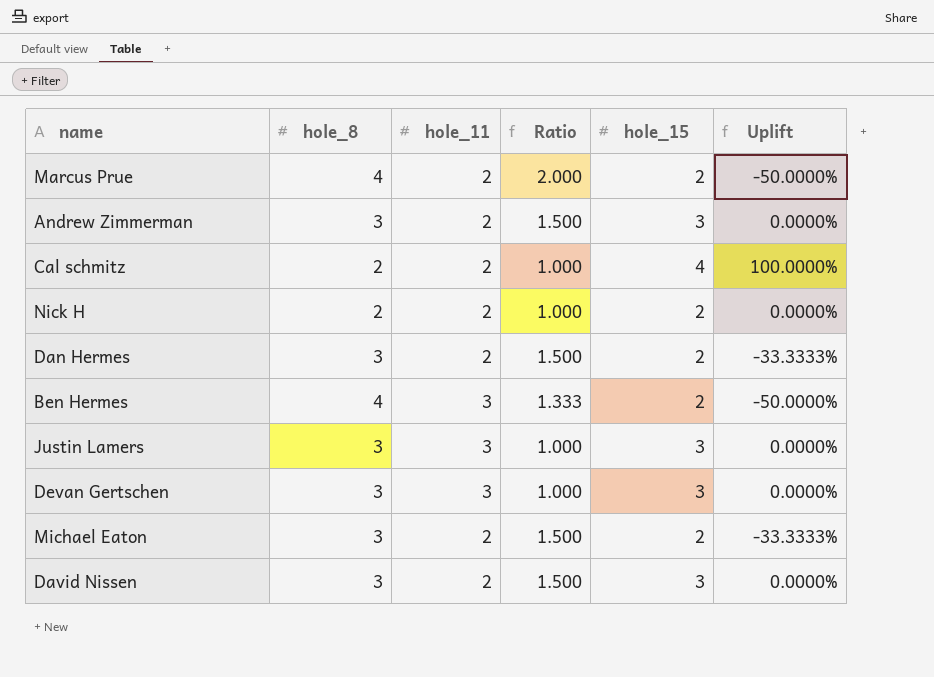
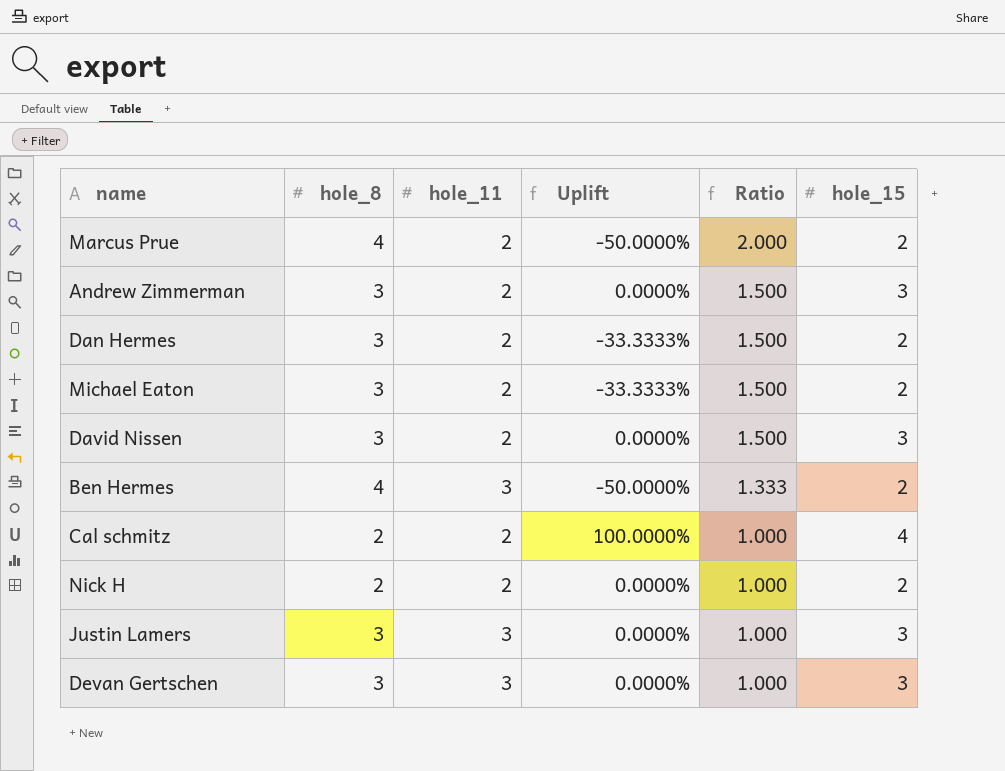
row order: none -> Ratio descending
column Uplift | position: 6 -> 4

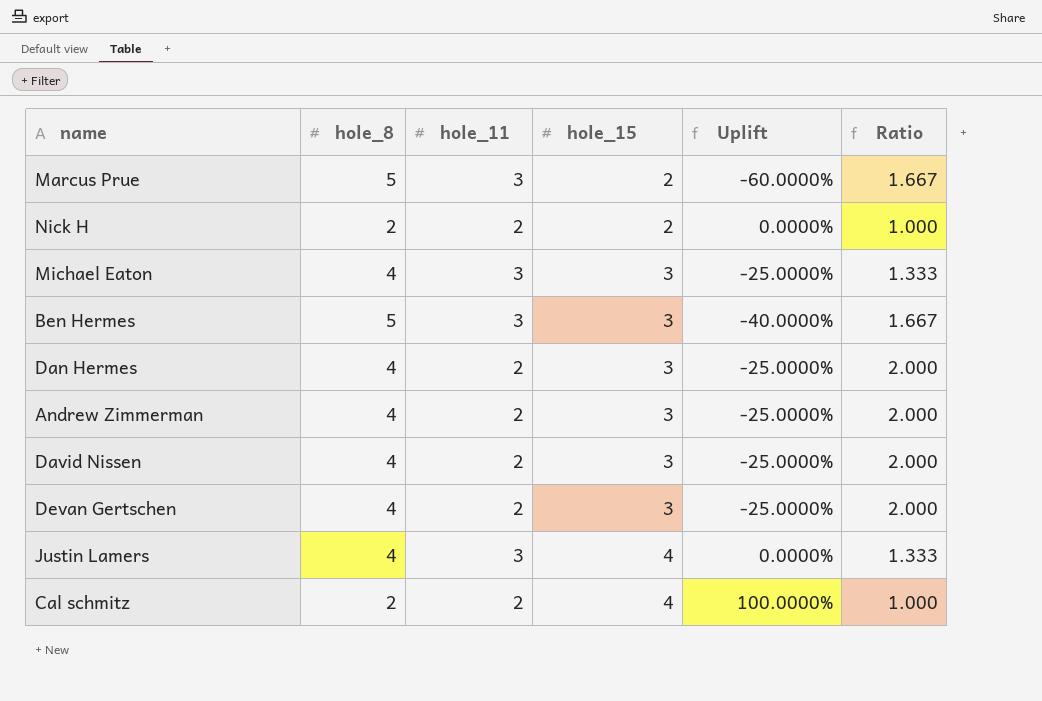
row order: Ratio descending -> hole_15 ascending
column hole_15 | position: 6 -> 4
Marcus Prue | hole_8: 4 -> 5
Marcus Prue | hole_11: 2 -> 3
Marcus Prue | Uplift: -50.0000% -> -60.0000%
Marcus Prue | Ratio: 2.000 -> 1.667
Michael Eaton | hole_8: 3 -> 4
Michael Eaton | hole_11: 2 -> 3
Michael Eaton | hole_15: 2 -> 3
Michael Eaton | Uplift: -33.3333% -> -25.0000%
Michael Eaton | Ratio: 1.500 -> 1.333
Ben Hermes | hole_8: 4 -> 5
Ben Hermes | hole_15: 2 -> 3
Ben Hermes | Uplift: -50.0000% -> -40.0000%
Ben Hermes | Ratio: 1.333 -> 1.667
Dan Hermes | hole_8: 3 -> 4
Dan Hermes | hole_15: 2 -> 3
Dan Hermes | Uplift: -33.3333% -> -25.0000%
Dan Hermes | Ratio: 1.500 -> 2.000
Andrew Zimmerman | hole_8: 3 -> 4
Andrew Zimmerman | Uplift: 0.0000% -> -25.0000%
Andrew Zimmerman | Ratio: 1.500 -> 2.000
David Nissen | hole_8: 3 -> 4
David Nissen | Uplift: 0.0000% -> -25.0000%
David Nissen | Ratio: 1.500 -> 2.000
Devan Gertschen | hole_8: 3 -> 4
Devan Gertschen | hole_11: 3 -> 2
Devan Gertschen | Uplift: 0.0000% -> -25.0000%
Devan Gertschen | Ratio: 1.000 -> 2.000
Justin Lamers | hole_8: 3 -> 4
Justin Lamers | hole_15: 3 -> 4
Justin Lamers | Ratio: 1.000 -> 1.333

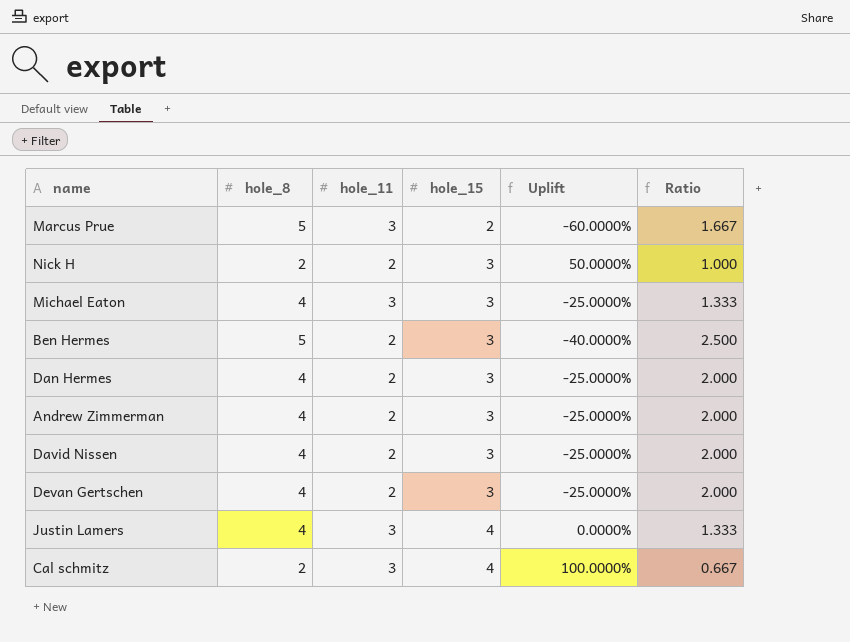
Nick H | hole_15: 2 -> 3
Nick H | Uplift: 0.0000% -> 50.0000%
Ben Hermes | hole_11: 3 -> 2
Ben Hermes | Ratio: 1.667 -> 2.500
Cal schmitz | hole_11: 2 -> 3
Cal schmitz | Ratio: 1.000 -> 0.667

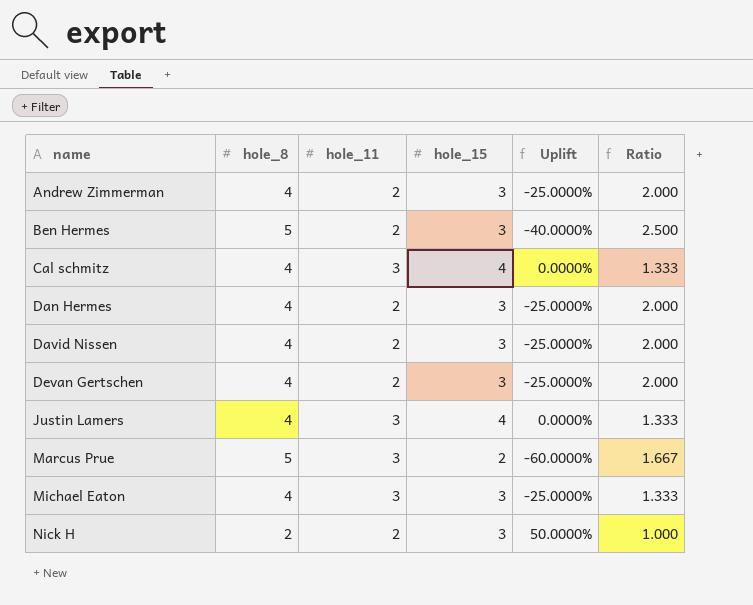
row order: hole_15 ascending -> name ascending
Cal schmitz | hole_8: 2 -> 4
Cal schmitz | Uplift: 100.0000% -> 0.0000%
Cal schmitz | Ratio: 0.667 -> 1.333

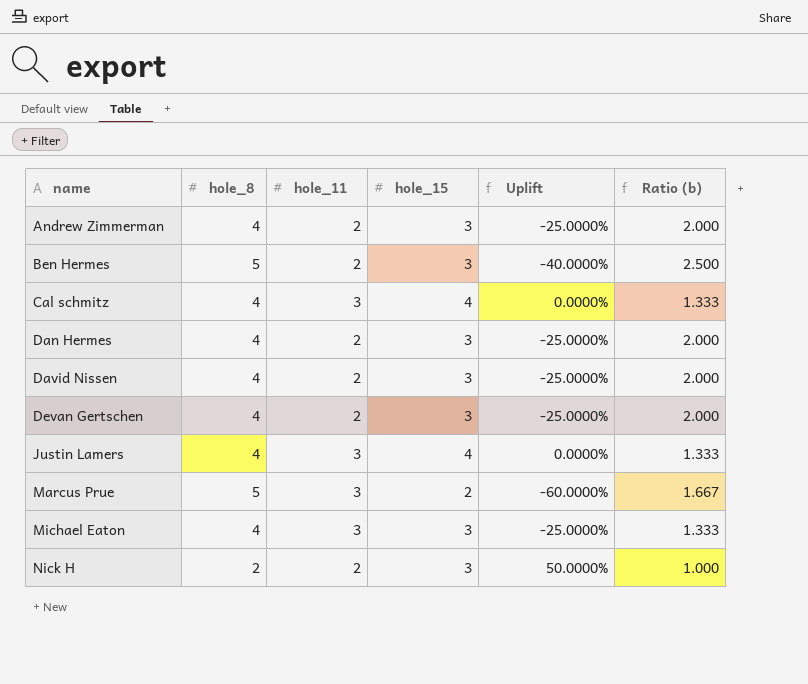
column name: Ratio -> Ratio (b)

